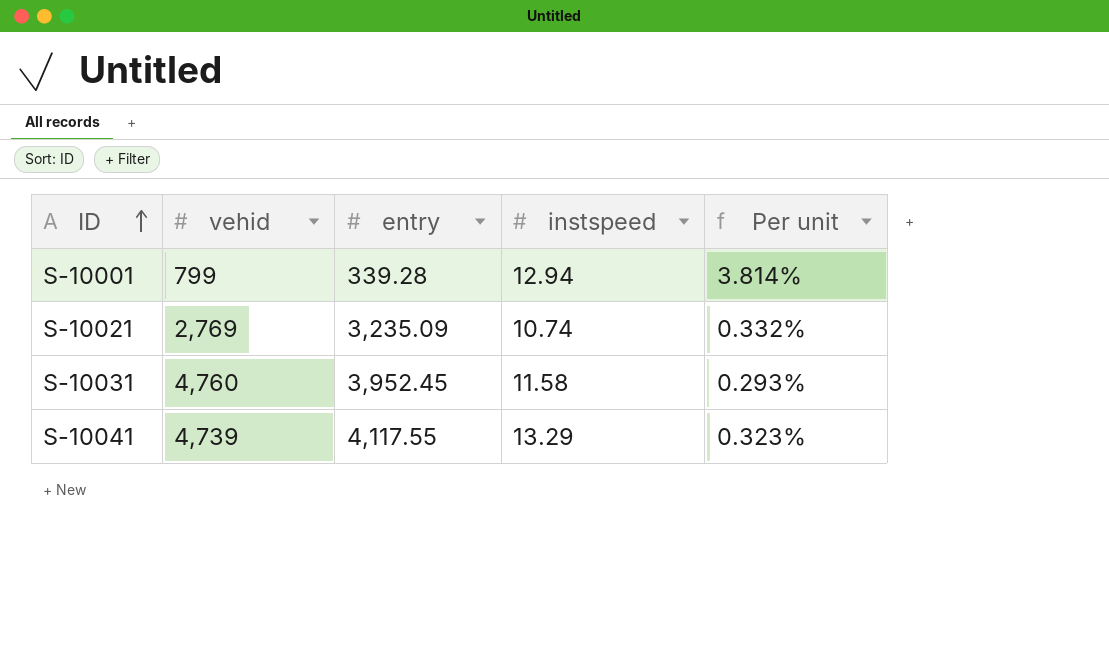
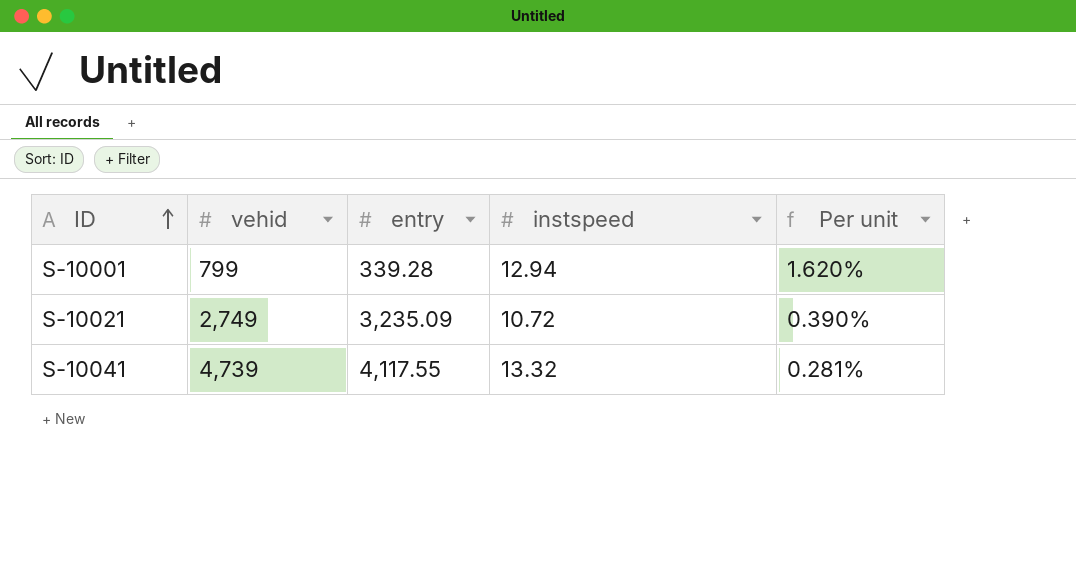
column Per unit | formula: [instspeed] / [entry] -> [instspeed] / [vehid]
row S-10031: 4,760 | 3,952.45 | 11.58 | 0.293% -> none
S-10021 | vehid: 2,769 -> 2,749
S-10021 | instspeed: 10.74 -> 10.72
S-10041 | instspeed: 13.29 -> 13.32

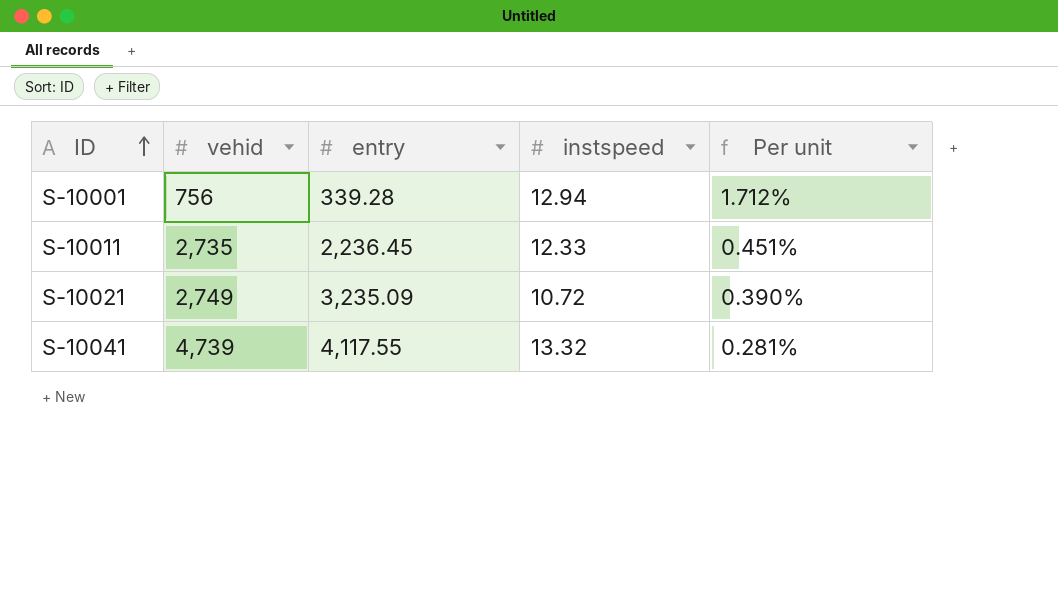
S-10001 | vehid: 799 -> 756
S-10001 | Per unit: 1.620% -> 1.712%
row S-10011: none -> 2,735 | 2,236.45 | 12.33 | 0.451%

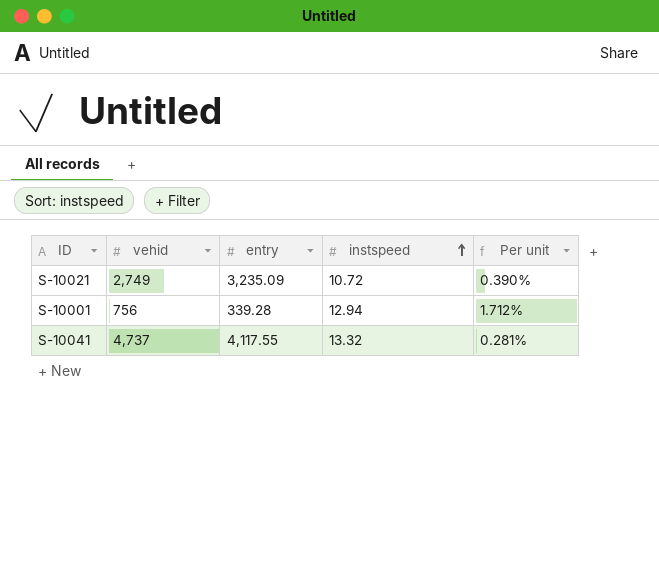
row order: ID ascending -> instspeed ascending
row S-10011: 2,735 | 2,236.45 | 12.33 | 0.451% -> none
S-10041 | vehid: 4,739 -> 4,737

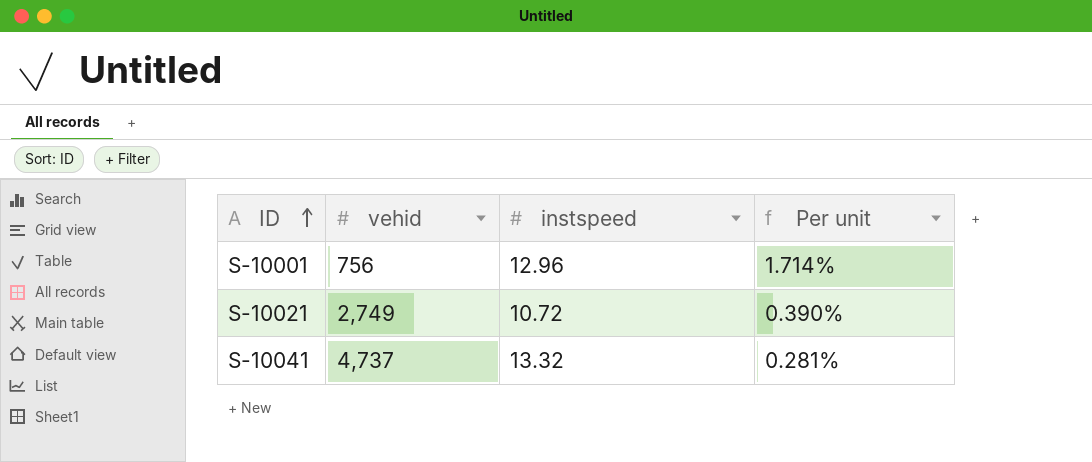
row order: instspeed ascending -> ID ascending
column entry | position: 3 -> none
S-10001 | instspeed: 12.94 -> 12.96
S-10001 | Per unit: 1.712% -> 1.714%

